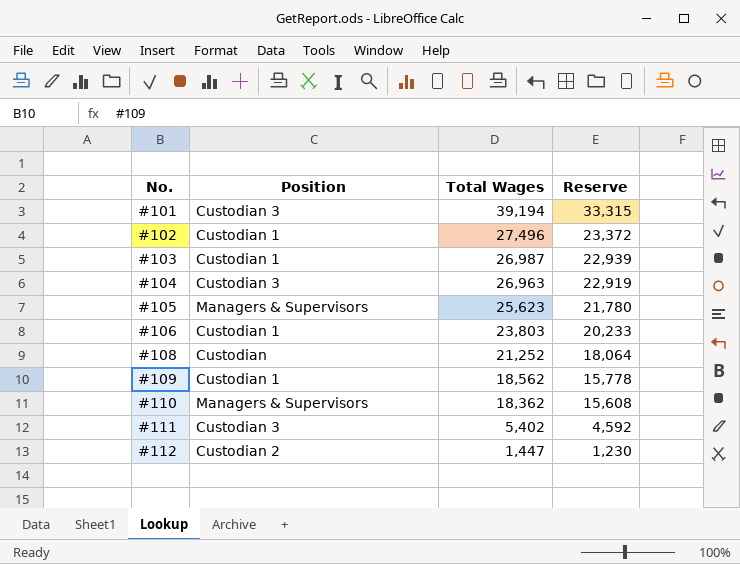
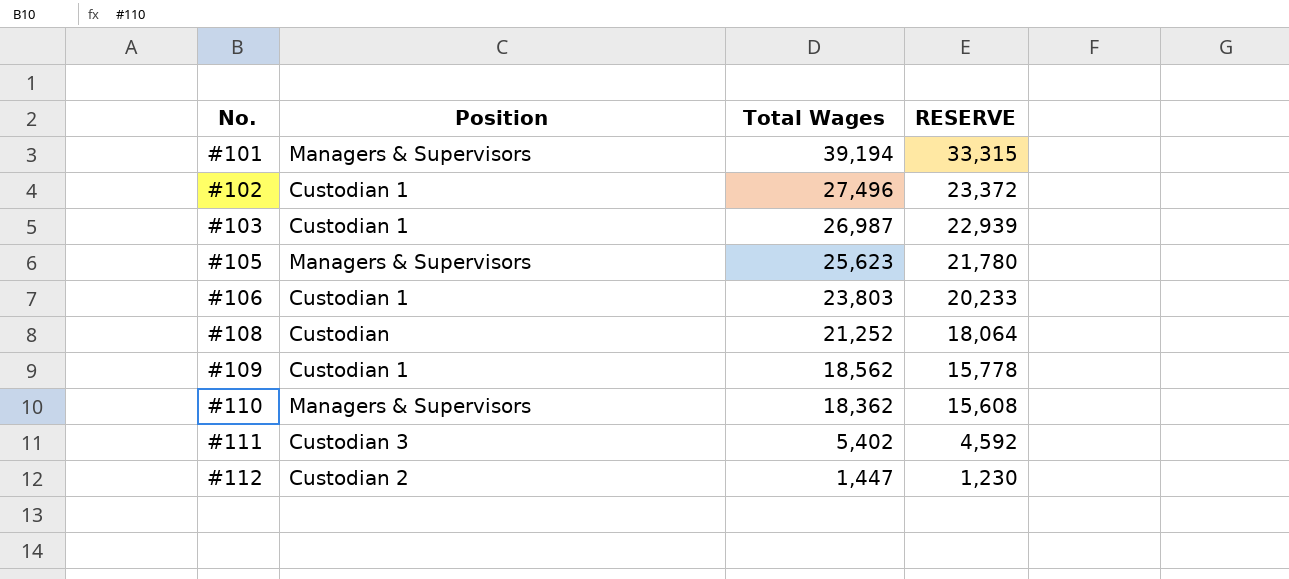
column name: Reserve -> RESERVE
row #104: Custodian 3 | 26,963 | 22,919 -> none
#101 | Position: Custodian 3 -> Managers & Supervisors

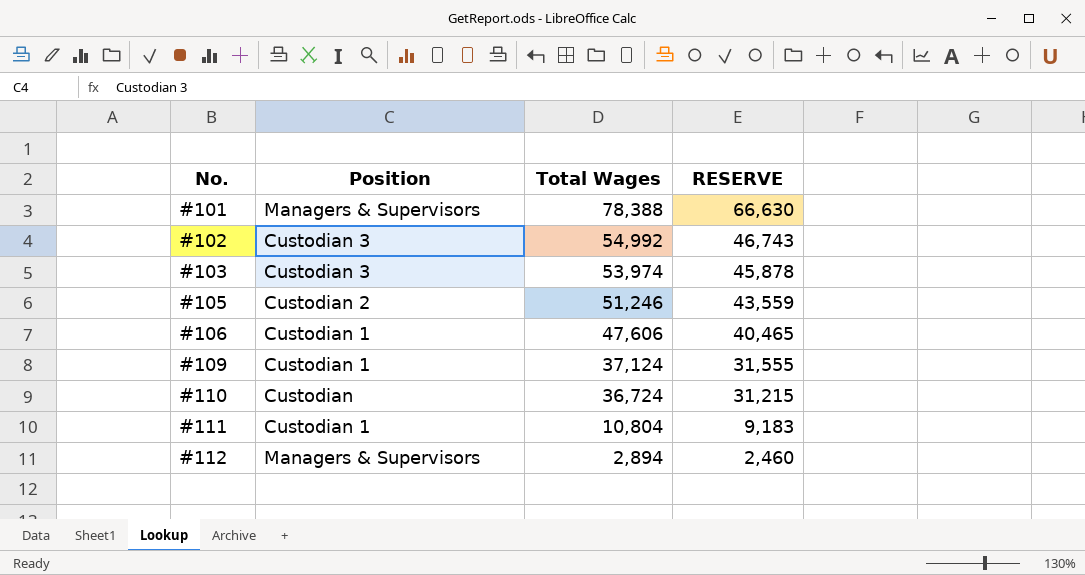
row #108: Custodian | 21,252 | 18,064 -> none
#101 | Total Wages: 39,194 -> 78,388
#101 | RESERVE: 33,315 -> 66,630
#102 | Position: Custodian 1 -> Custodian 3
#102 | Total Wages: 27,496 -> 54,992
#102 | RESERVE: 23,372 -> 46,743
#103 | Position: Custodian 1 -> Custodian 3
#103 | Total Wages: 26,987 -> 53,974
#103 | RESERVE: 22,939 -> 45,878
#105 | Position: Managers & Supervisors -> Custodian 2
#105 | Total Wages: 25,623 -> 51,246
#105 | RESERVE: 21,780 -> 43,559
#106 | Total Wages: 23,803 -> 47,606
#106 | RESERVE: 20,233 -> 40,465
#109 | Total Wages: 18,562 -> 37,124
#109 | RESERVE: 15,778 -> 31,555
#110 | Position: Managers & Supervisors -> Custodian
#110 | Total Wages: 18,362 -> 36,724
#110 | RESERVE: 15,608 -> 31,215
#111 | Position: Custodian 3 -> Custodian 1
#111 | Total Wages: 5,402 -> 10,804
#111 | RESERVE: 4,592 -> 9,183
#112 | Position: Custodian 2 -> Managers & Supervisors
#112 | Total Wages: 1,447 -> 2,894
#112 | RESERVE: 1,230 -> 2,460

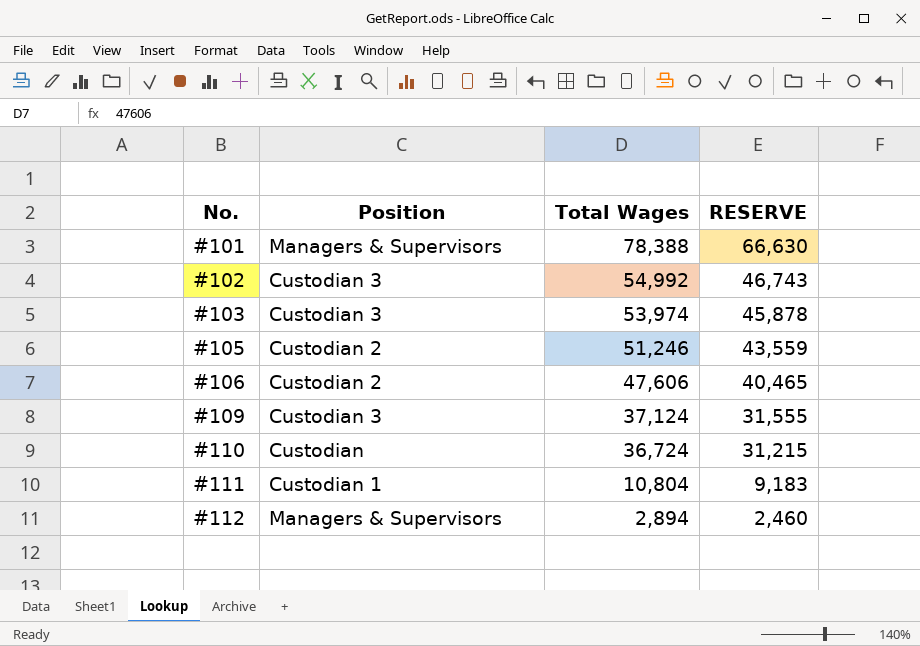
#106 | Position: Custodian 1 -> Custodian 2
#109 | Position: Custodian 1 -> Custodian 3

